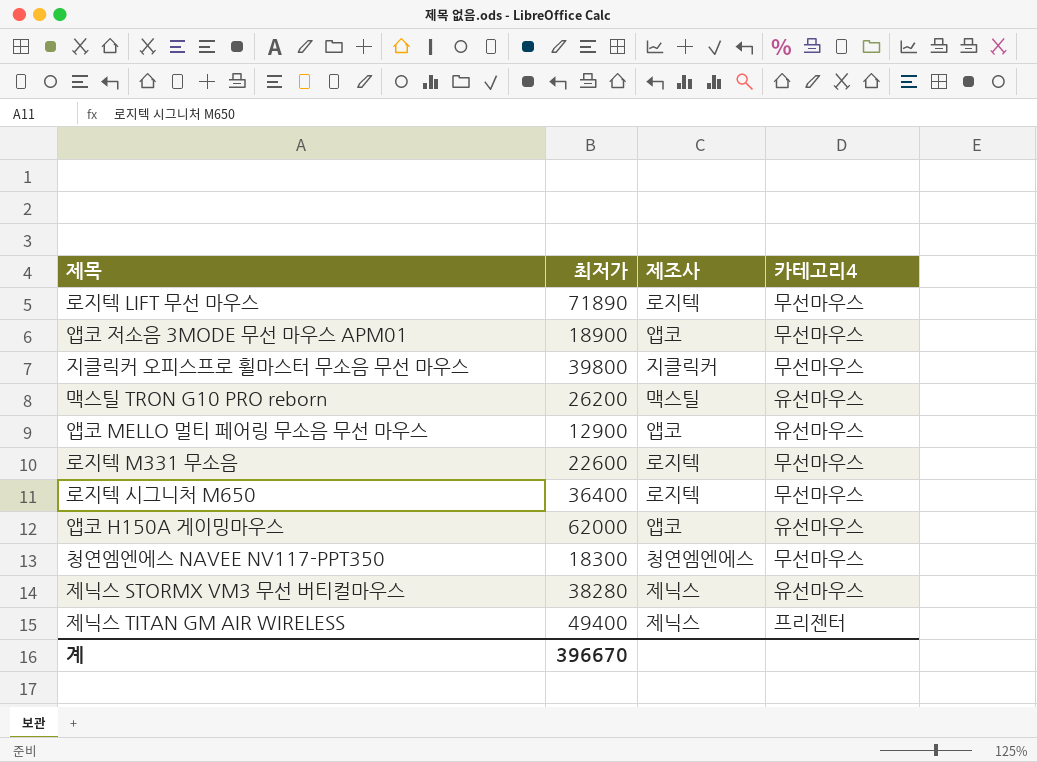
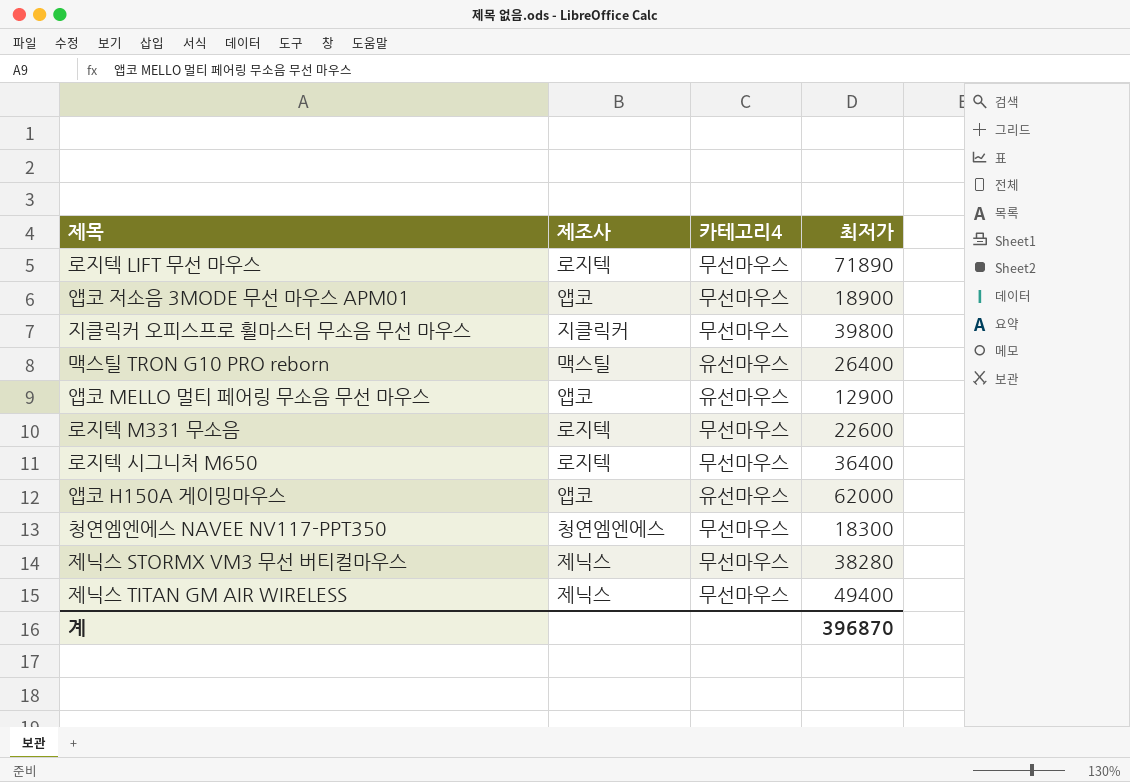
column 최저가 | position: 2 -> 4
맥스틸 TRON G10 PRO reborn | 최저가: 26200 -> 26400
제닉스 STORMX VM3 무선 버티컬마우스 | 카테고리4: 유선마우스 -> 무선마우스
제닉스 TITAN GM AIR WIRELESS | 카테고리4: 프리젠터 -> 무선마우스
계 | 최저가: 396670 -> 396870

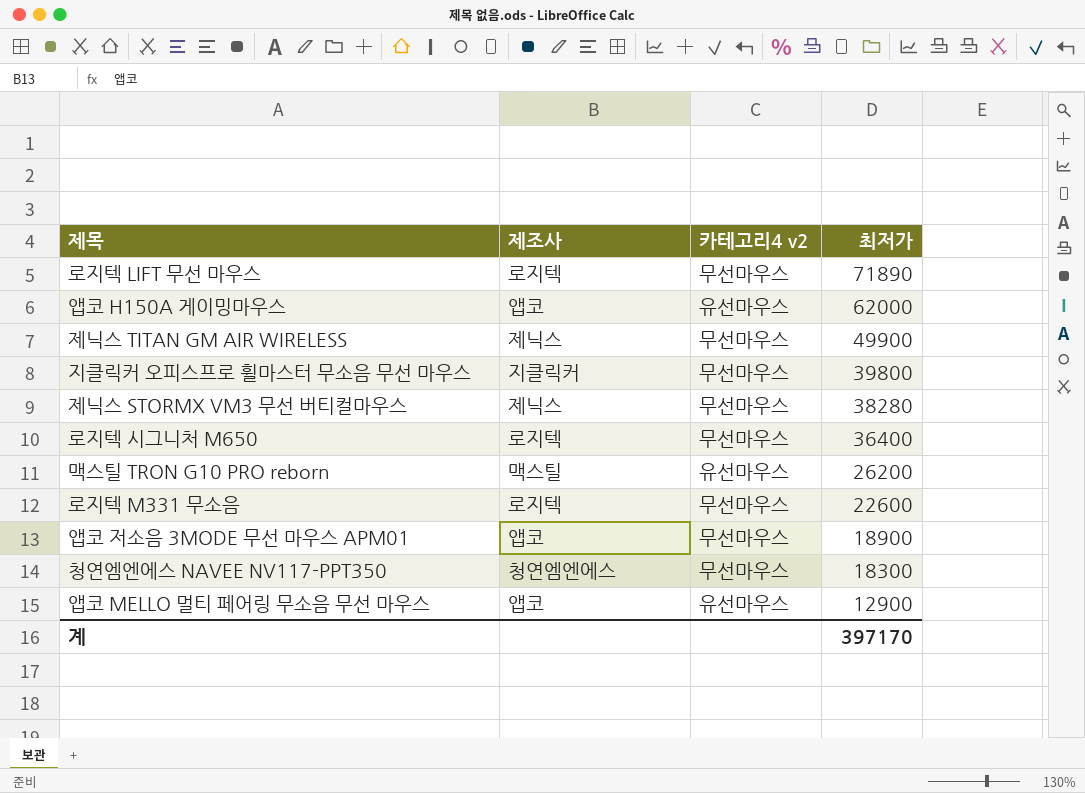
row order: none -> 최저가 descending
column name: 카테고리4 -> 카테고리4 v2
제닉스 TITAN GM AIR WIRELESS | 최저가: 49400 -> 49900
맥스틸 TRON G10 PRO reborn | 최저가: 26400 -> 26200
계 | 최저가: 396870 -> 397170

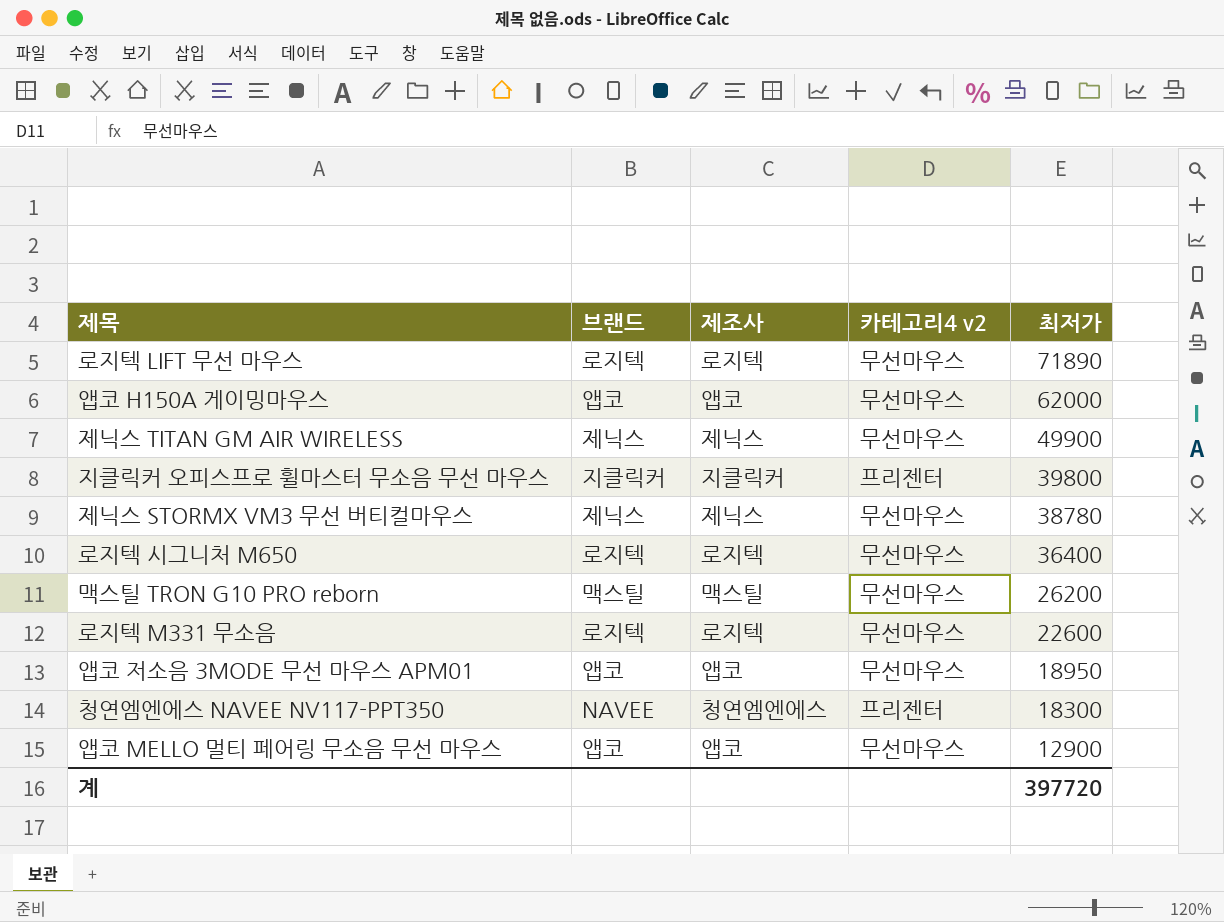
column 브랜드 | position: none -> 2
앱코 H150A 게이밍마우스 | 카테고리4 v2: 유선마우스 -> 무선마우스
지클릭커 오피스프로 휠마스터 무소음 무선 마우스 | 카테고리4 v2: 무선마우스 -> 프리젠터
제닉스 STORMX VM3 무선 버티컬마우스 | 최저가: 38280 -> 38780
맥스틸 TRON G10 PRO reborn | 카테고리4 v2: 유선마우스 -> 무선마우스
앱코 저소음 3MODE 무선 마우스 APM01 | 최저가: 18900 -> 18950
청연엠엔에스 NAVEE NV117-PPT350 | 카테고리4 v2: 무선마우스 -> 프리젠터
앱코 MELLO 멀티 페어링 무소음 무선 마우스 | 카테고리4 v2: 유선마우스 -> 무선마우스
계 | 최저가: 397170 -> 397720

